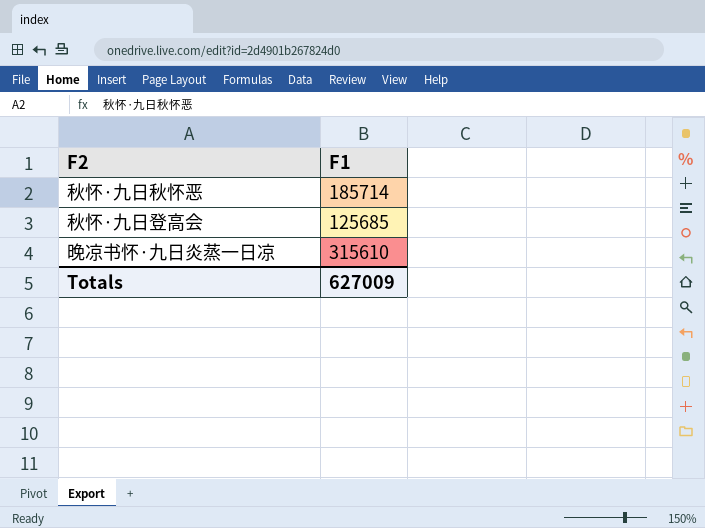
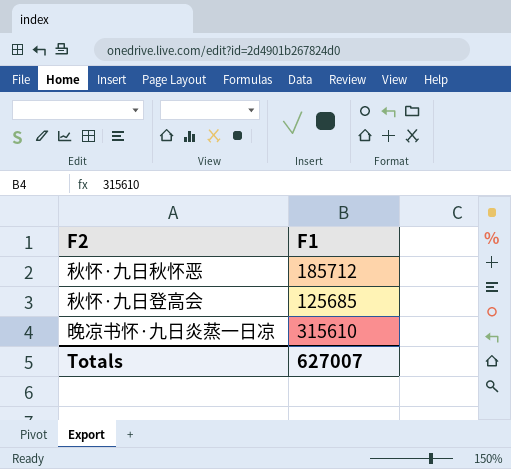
秋怀·九日秋怀恶 | F1: 185714 -> 185712
Totals | F1: 627009 -> 627007

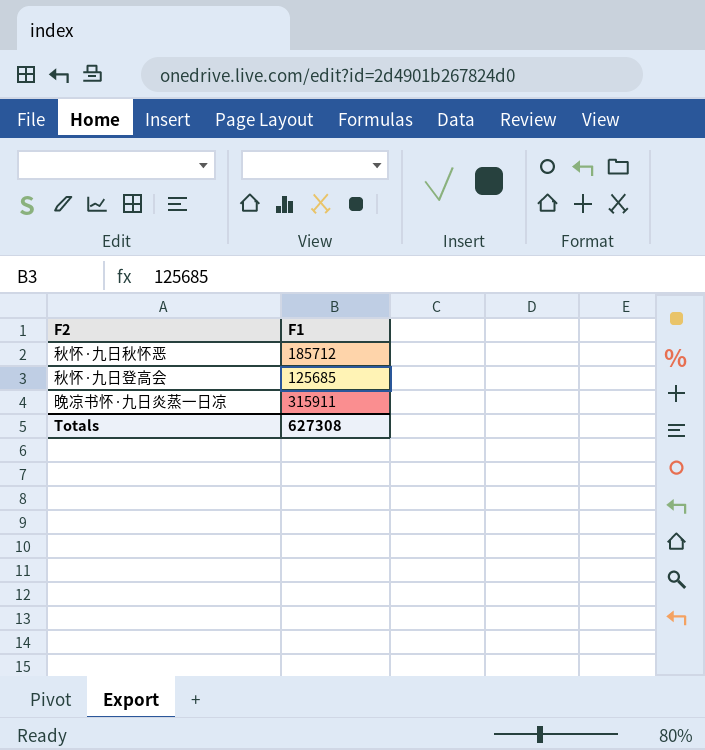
晚凉书怀·九日炎蒸一日凉 | F1: 315610 -> 315911
Totals | F1: 627007 -> 627308

